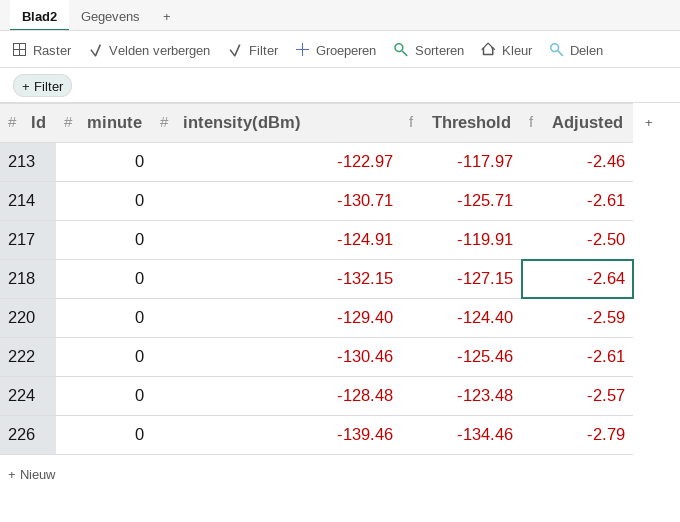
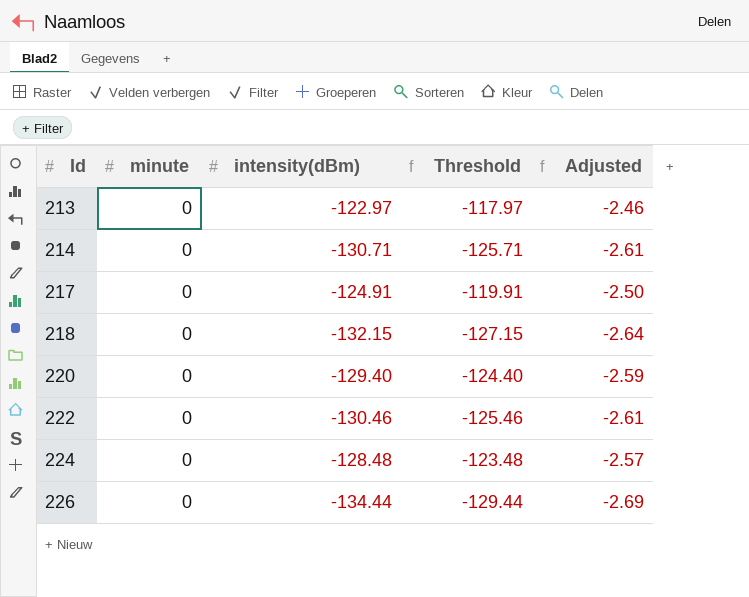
226 | intensity(dBm): -139.46 -> -134.44
226 | Threshold: -134.46 -> -129.44
226 | Adjusted: -2.79 -> -2.69

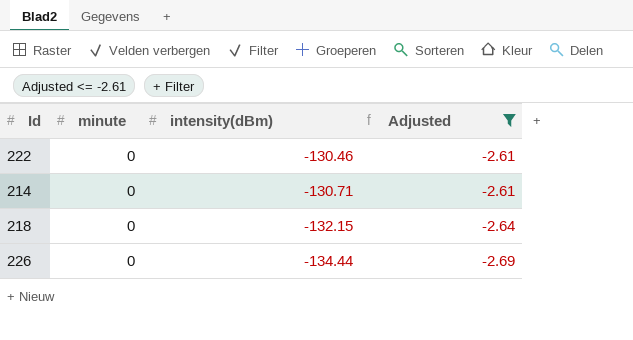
filter: none -> Adjusted <= -2.61
row order: Id ascending -> intensity(dBm) descending
column Threshold | formula: [intensity(dBm)] + 5 -> none

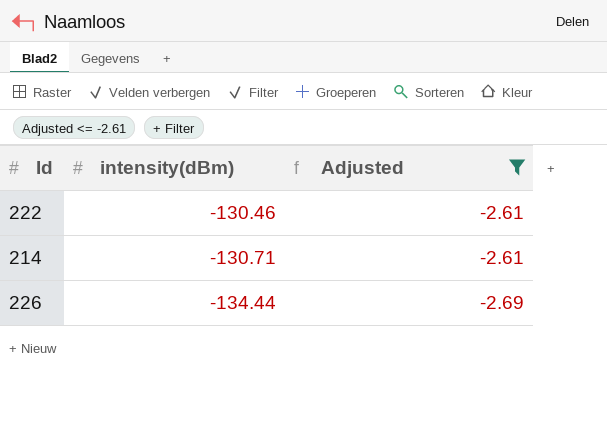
column minute | position: 2 -> none
row 218: 0 | -132.15 | -2.64 -> none

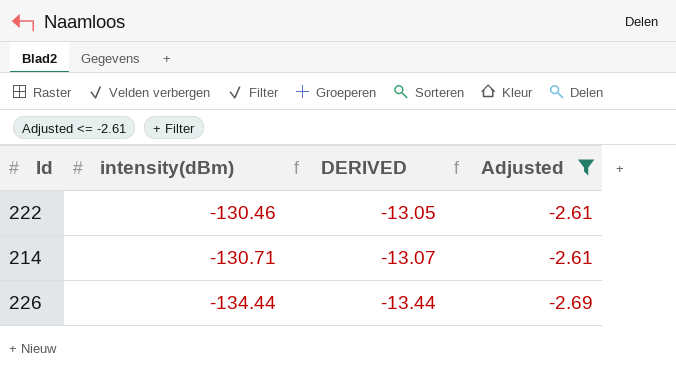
column DERIVED | formula: none -> [intensity(dBm)] * 0.1

